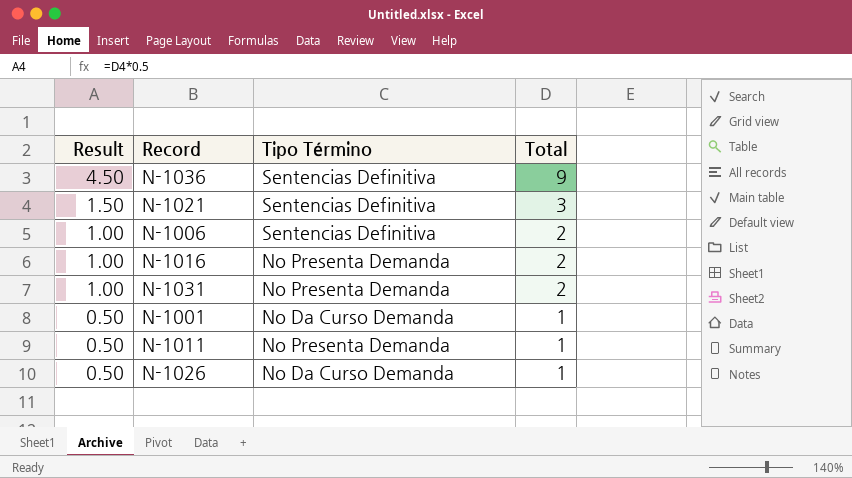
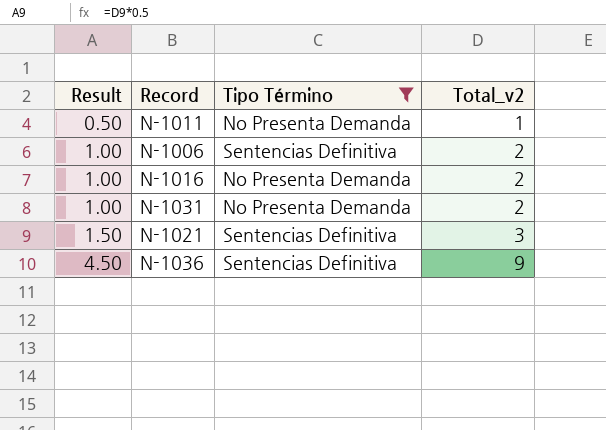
filter: none -> Tipo Término != No Da Curso Demanda
row order: Result descending -> Result ascending
column name: Total -> Total_v2

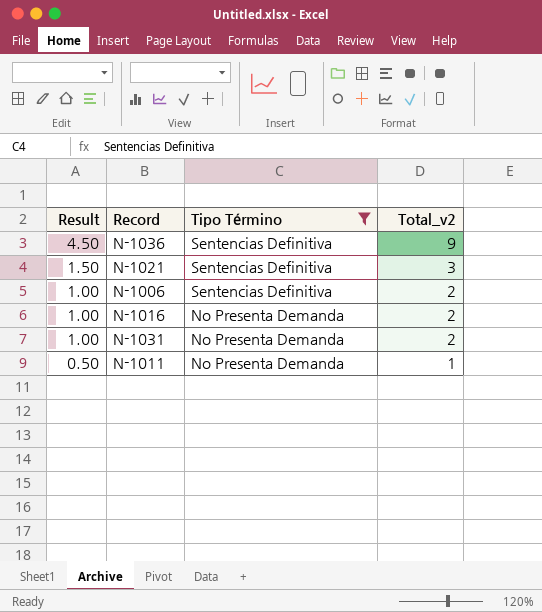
row order: Result ascending -> Result descending

